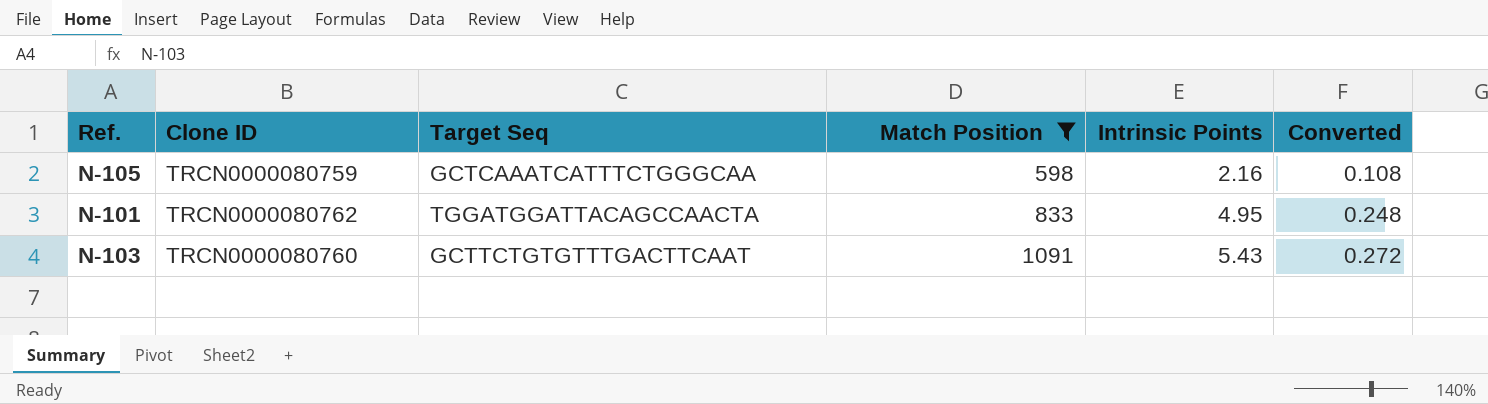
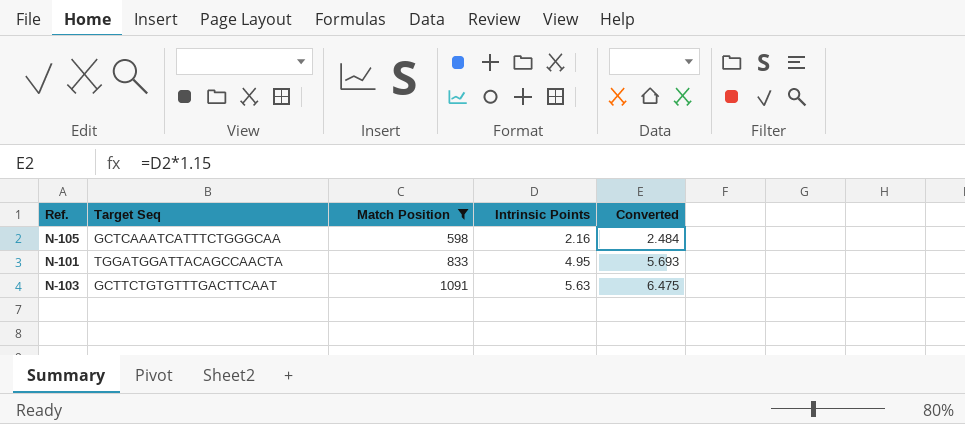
column Clone ID | position: 2 -> none
column Converted | formula: [Intrinsic Points] * 0.05 -> [Intrinsic Points] * 1.15
N-103 | Intrinsic Points: 5.43 -> 5.63

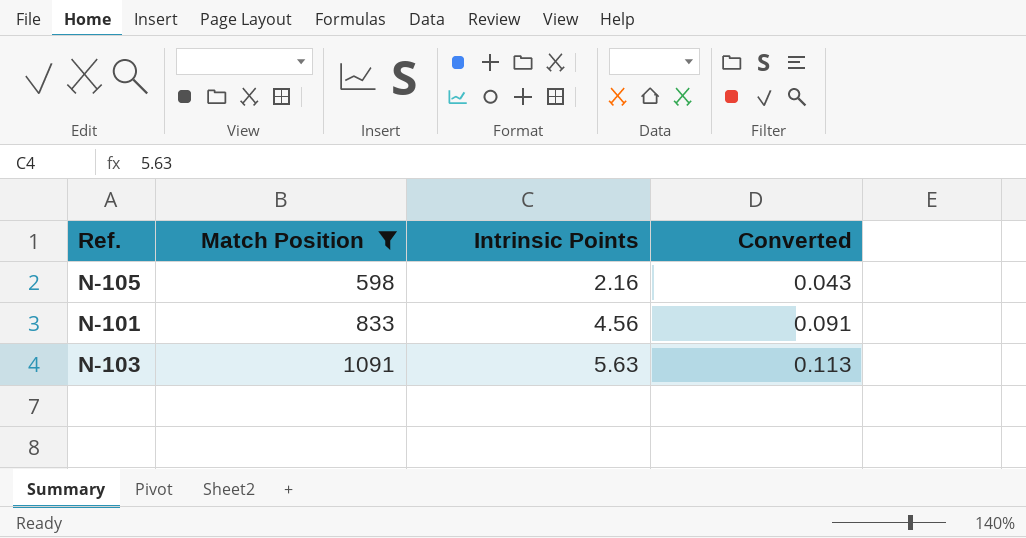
column Target Seq | position: 2 -> none
column Converted | formula: [Intrinsic Points] * 1.15 -> [Intrinsic Points] * 0.02
N-101 | Intrinsic Points: 4.95 -> 4.56

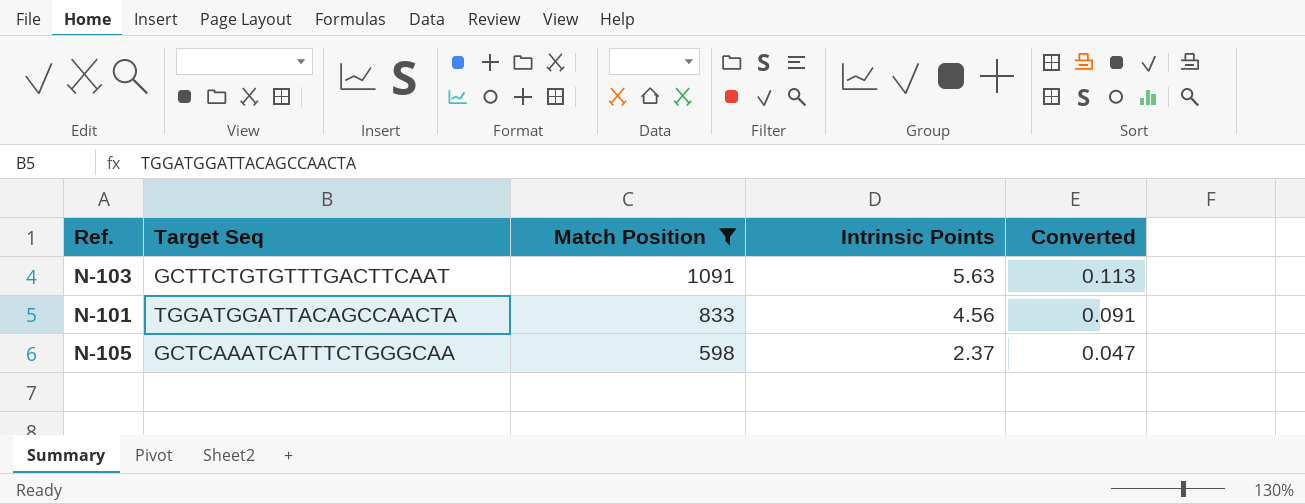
row order: Match Position ascending -> Match Position descending
column Target Seq | position: none -> 2
N-105 | Intrinsic Points: 2.16 -> 2.37
N-105 | Converted: 0.043 -> 0.047

